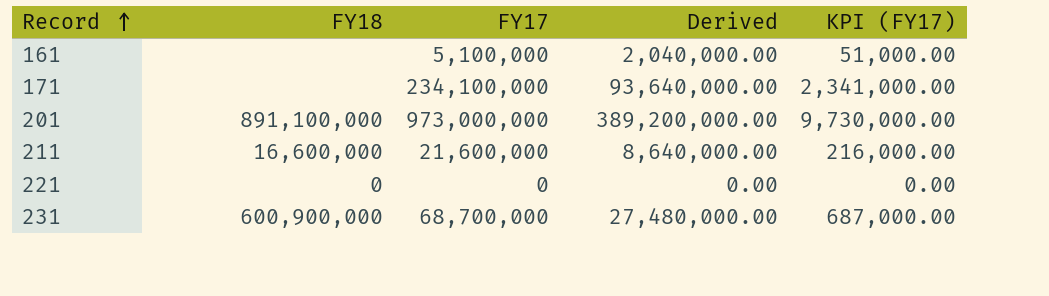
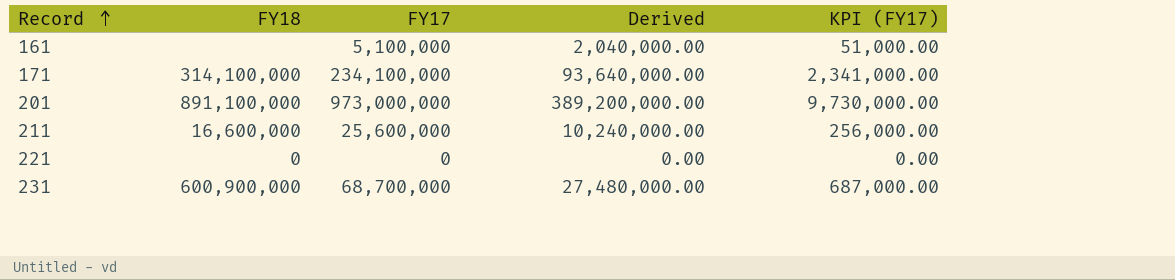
171 | FY18: none -> 314,100,000
211 | FY17: 21,600,000 -> 25,600,000
211 | Derived: 8,640,000.00 -> 10,240,000.00
211 | KPI (FY17): 216,000.00 -> 256,000.00

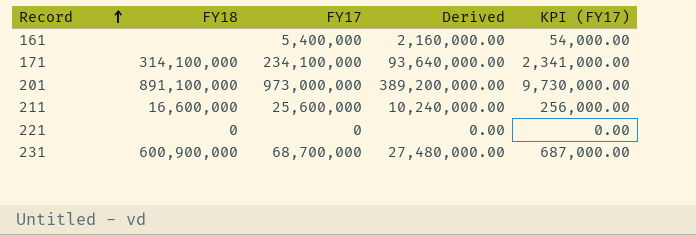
161 | FY17: 5,100,000 -> 5,400,000
161 | Derived: 2,040,000.00 -> 2,160,000.00
161 | KPI (FY17): 51,000.00 -> 54,000.00

